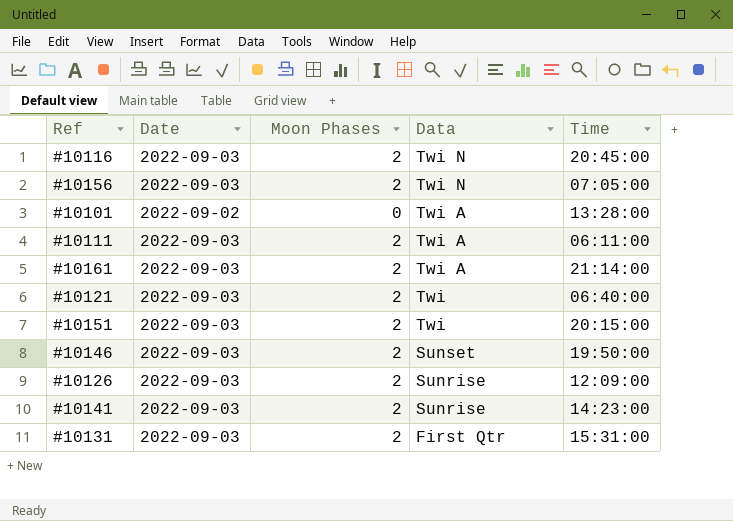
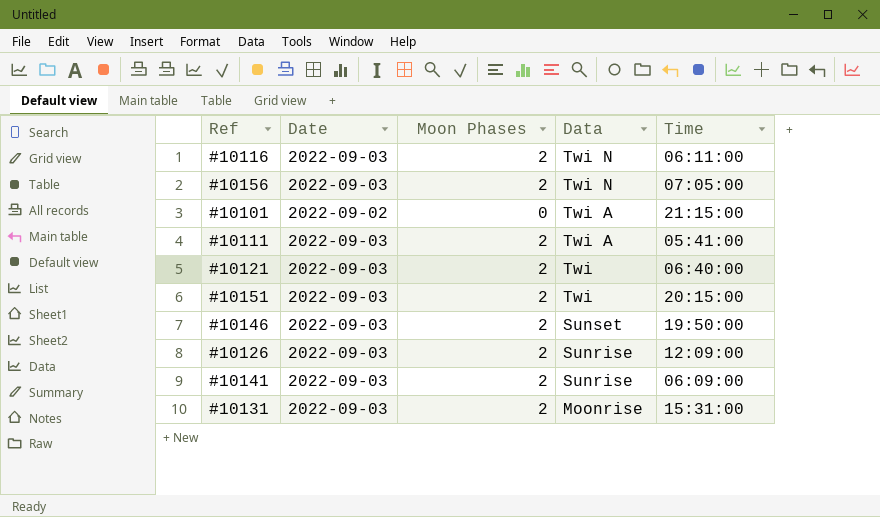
row #10161: 2022-09-03 | 2 | Twi A | 21:14:00 -> none
#10116 | Time: 20:45:00 -> 06:11:00
#10101 | Time: 13:28:00 -> 21:15:00
#10111 | Time: 06:11:00 -> 05:41:00
#10141 | Time: 14:23:00 -> 06:09:00
#10131 | Data: First Qtr -> Moonrise

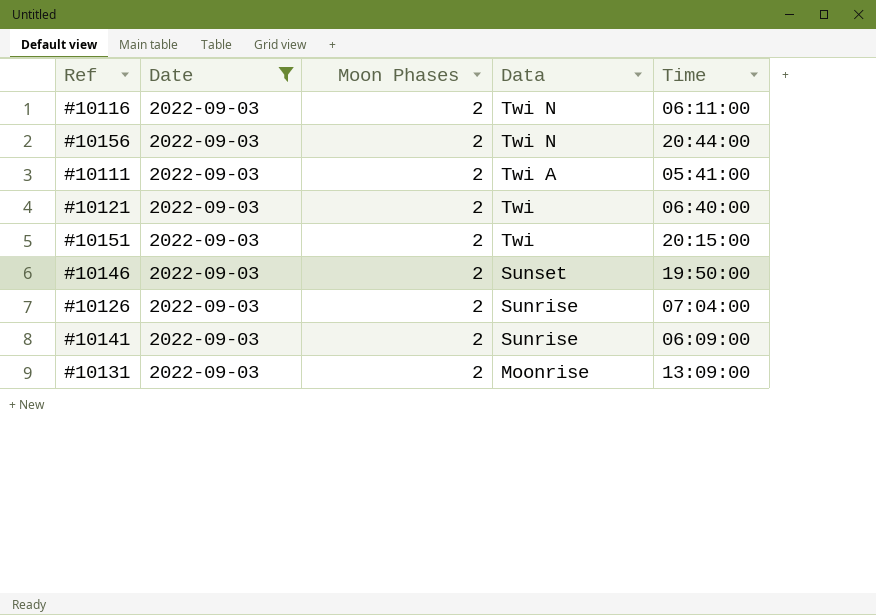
filter: none -> Date = 2022-09-03
#10156 | Time: 07:05:00 -> 20:44:00
#10126 | Time: 12:09:00 -> 07:04:00
#10131 | Time: 15:31:00 -> 13:09:00

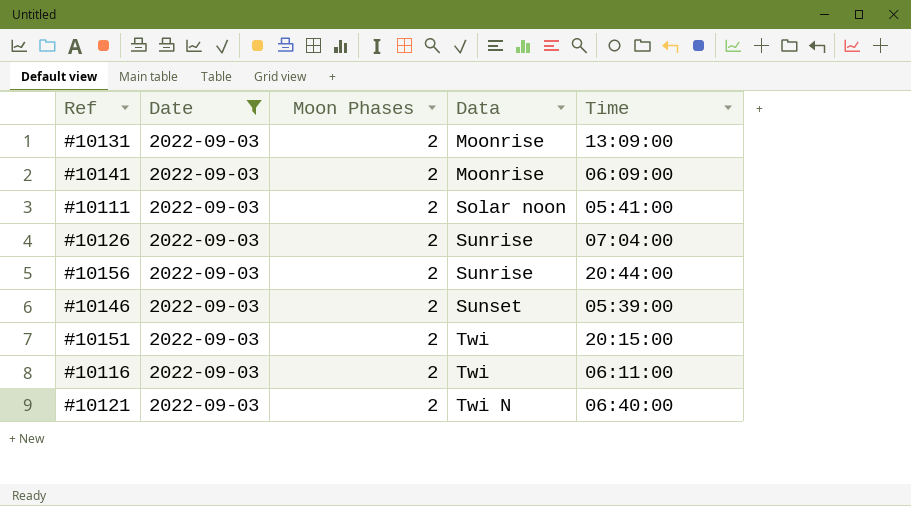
row order: Data descending -> Data ascending
#10141 | Data: Sunrise -> Moonrise
#10111 | Data: Twi A -> Solar noon
#10156 | Data: Twi N -> Sunrise
#10146 | Time: 19:50:00 -> 05:39:00
#10116 | Data: Twi N -> Twi
#10121 | Data: Twi -> Twi N

